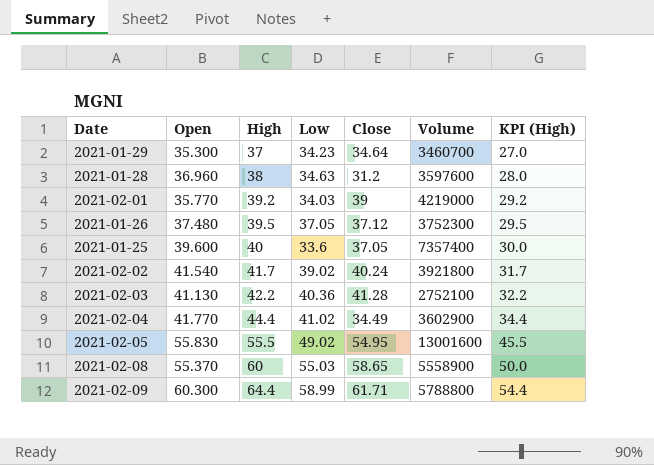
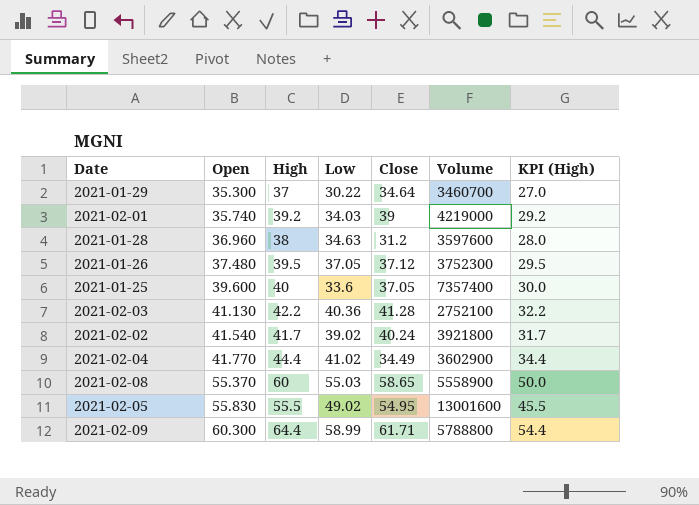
row order: High ascending -> Open ascending
2021-01-29 | Low: 34.23 -> 30.22
2021-02-01 | Open: 35.770 -> 35.740

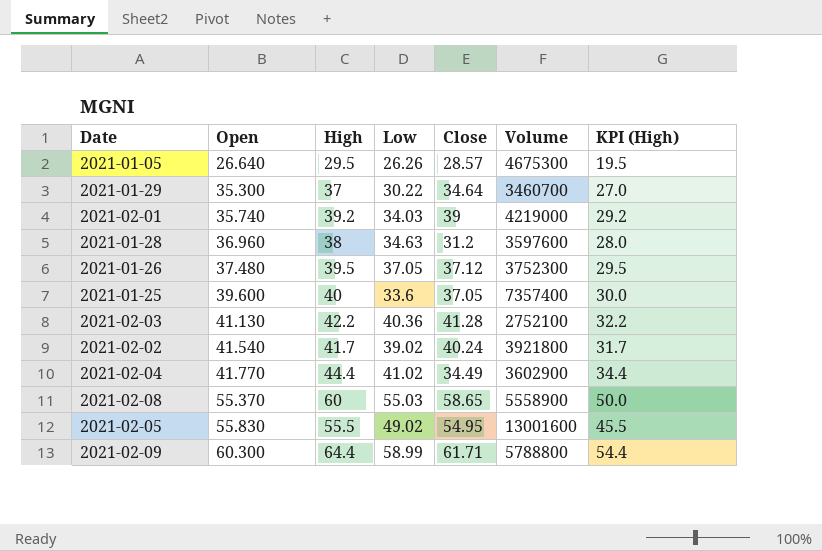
row 2021-01-05: none -> 26.640 | 29.5 | 26.26 | 28.57 | 4675300 | 19.5

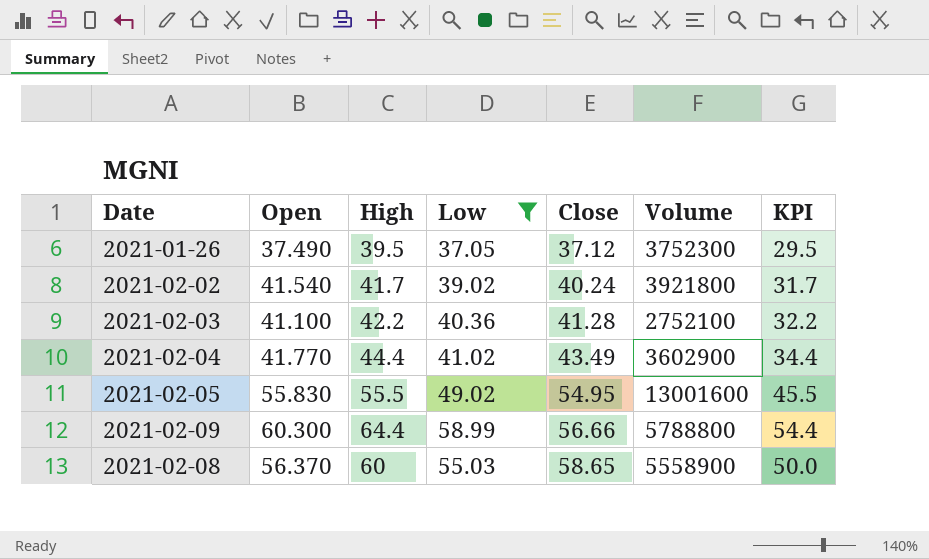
filter: none -> Low >= 37.05
row order: Open ascending -> Close ascending
column name: KPI (High) -> KPI
2021-01-26 | Open: 37.480 -> 37.490
2021-02-03 | Open: 41.130 -> 41.100
2021-02-04 | Close: 34.49 -> 43.49
2021-02-09 | Close: 61.71 -> 56.66
2021-02-08 | Open: 55.370 -> 56.370

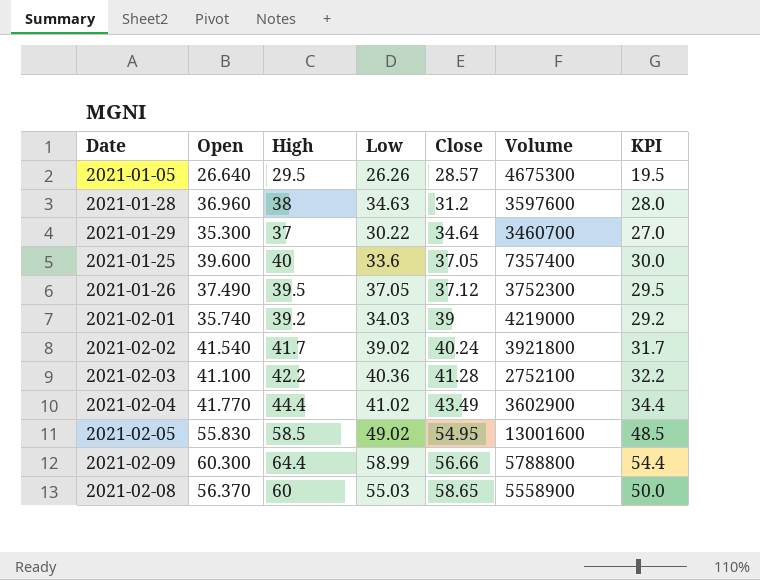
filter: Low >= 37.05 -> none
2021-02-05 | High: 55.5 -> 58.5
2021-02-05 | KPI: 45.5 -> 48.5

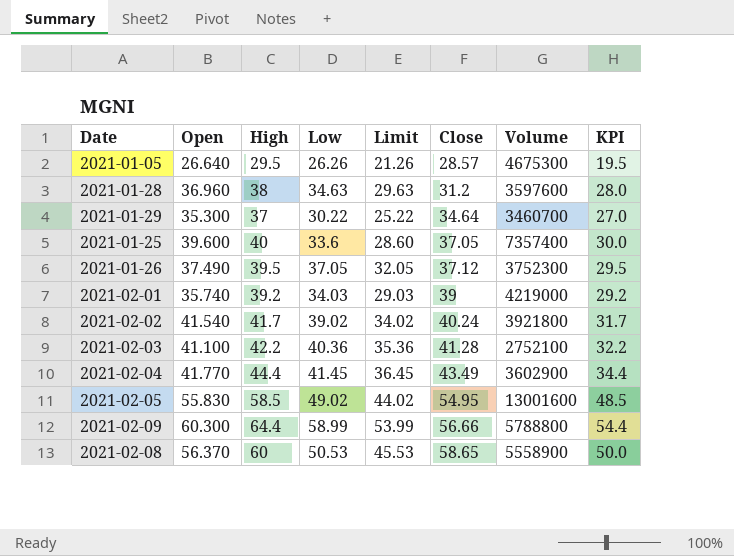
column Limit | formula: none -> [Low] - 5
2021-02-04 | Low: 41.02 -> 41.45
2021-02-08 | Low: 55.03 -> 50.53

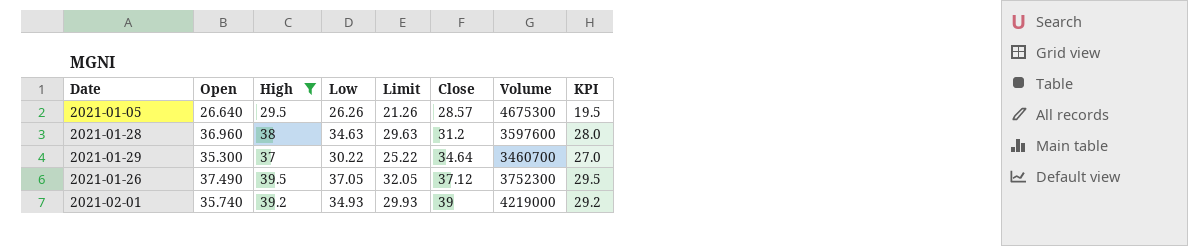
filter: none -> High <= 39.5
2021-02-01 | Low: 34.03 -> 34.93
2021-02-01 | Limit: 29.03 -> 29.93

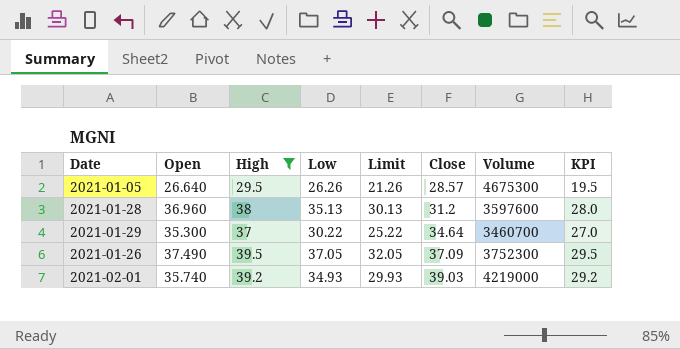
2021-01-28 | Low: 34.63 -> 35.13
2021-01-28 | Limit: 29.63 -> 30.13
2021-01-26 | Close: 37.12 -> 37.09
2021-02-01 | Close: 39 -> 39.03

